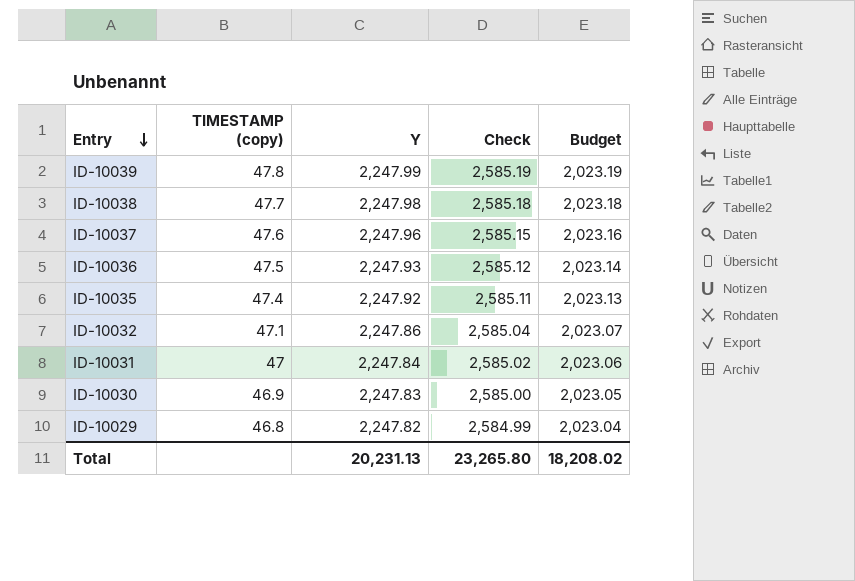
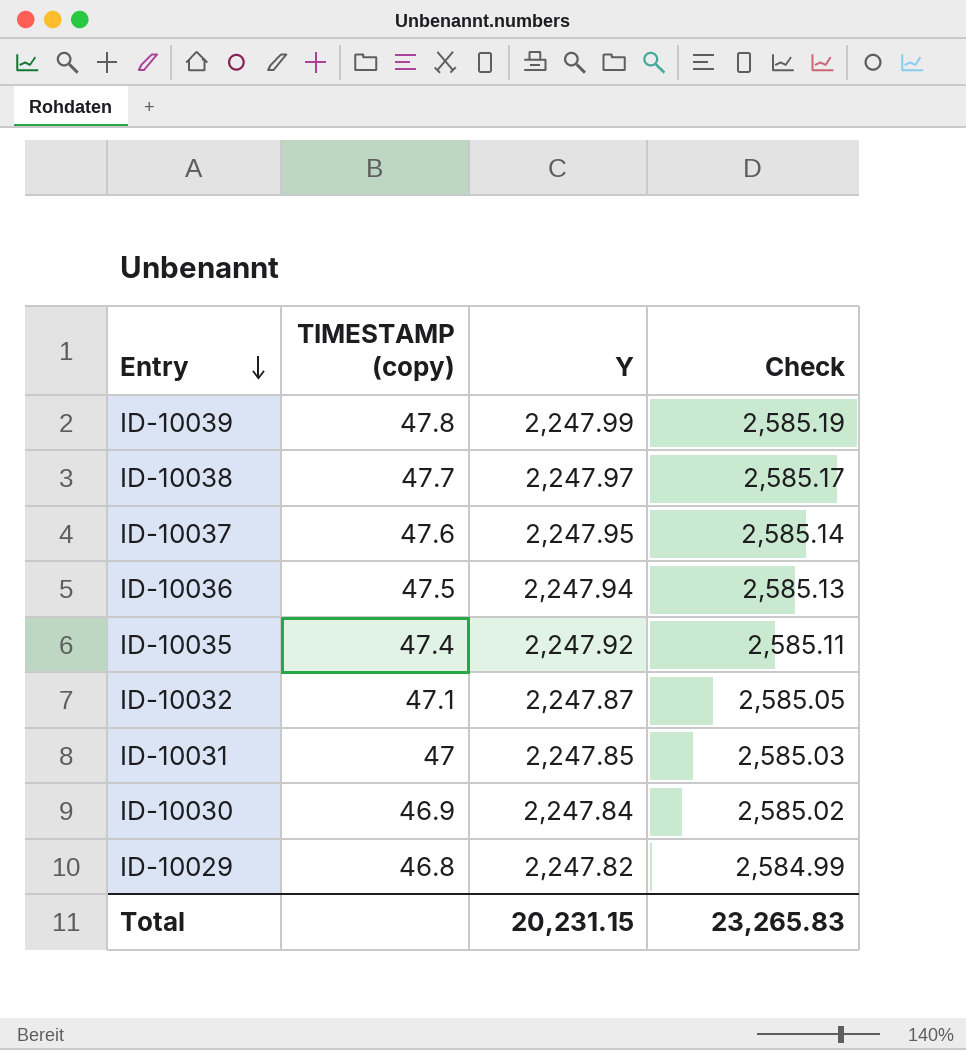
column Budget | formula: [Y] * 0.9 -> none
ID-10038 | Y: 2,247.98 -> 2,247.97
ID-10038 | Check: 2,585.18 -> 2,585.17
ID-10037 | Y: 2,247.96 -> 2,247.95
ID-10037 | Check: 2,585.15 -> 2,585.14
ID-10036 | Y: 2,247.93 -> 2,247.94
ID-10036 | Check: 2,585.12 -> 2,585.13
ID-10032 | Y: 2,247.86 -> 2,247.87
ID-10032 | Check: 2,585.04 -> 2,585.05
ID-10031 | Y: 2,247.84 -> 2,247.85
ID-10031 | Check: 2,585.02 -> 2,585.03
ID-10030 | Y: 2,247.83 -> 2,247.84
ID-10030 | Check: 2,585.00 -> 2,585.02
Total | Y: 20,231.13 -> 20,231.15
Total | Check: 23,265.80 -> 23,265.83

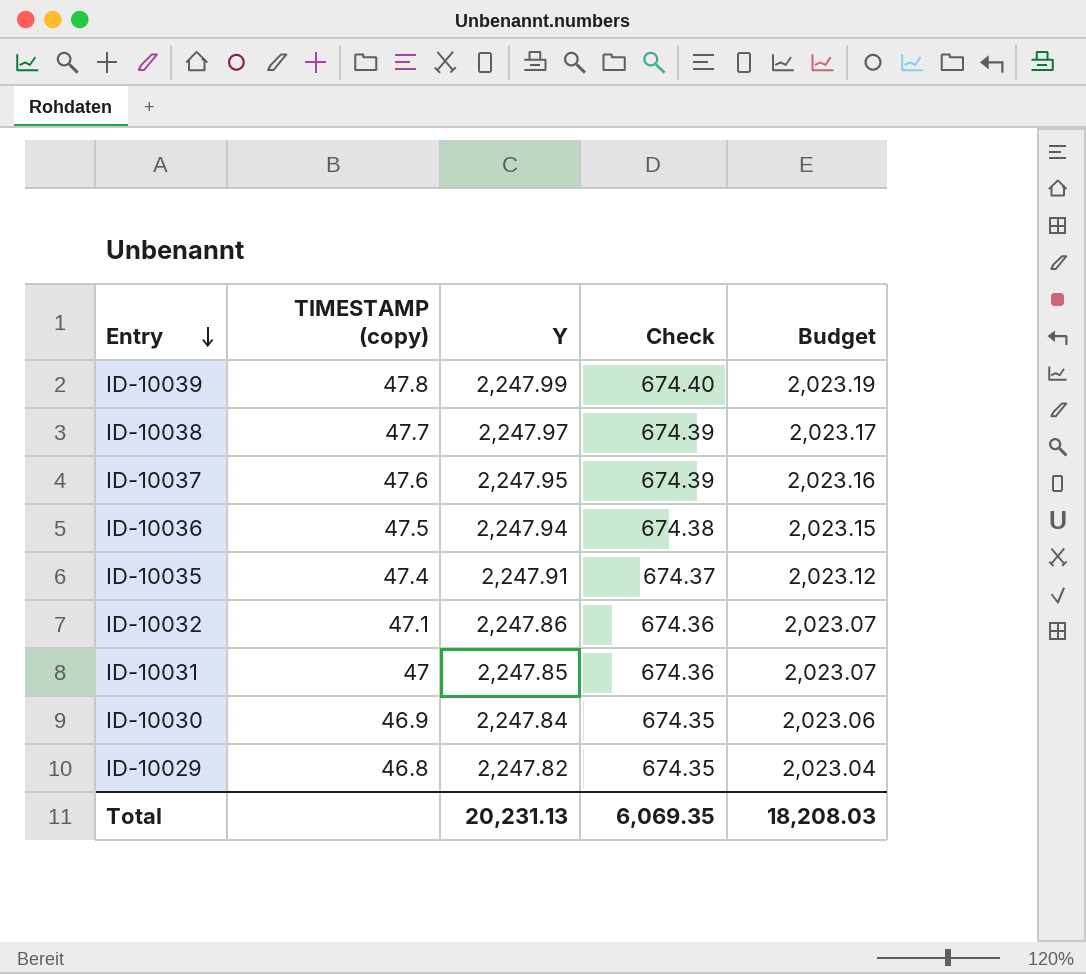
column Check | formula: [Y] * 1.15 -> [Y] * 0.3
column Budget | formula: none -> [Y] * 0.9
ID-10035 | Y: 2,247.92 -> 2,247.91
ID-10032 | Y: 2,247.87 -> 2,247.86
Total | Y: 20,231.15 -> 20,231.13
Total | Check: 23,265.83 -> 6,069.35

